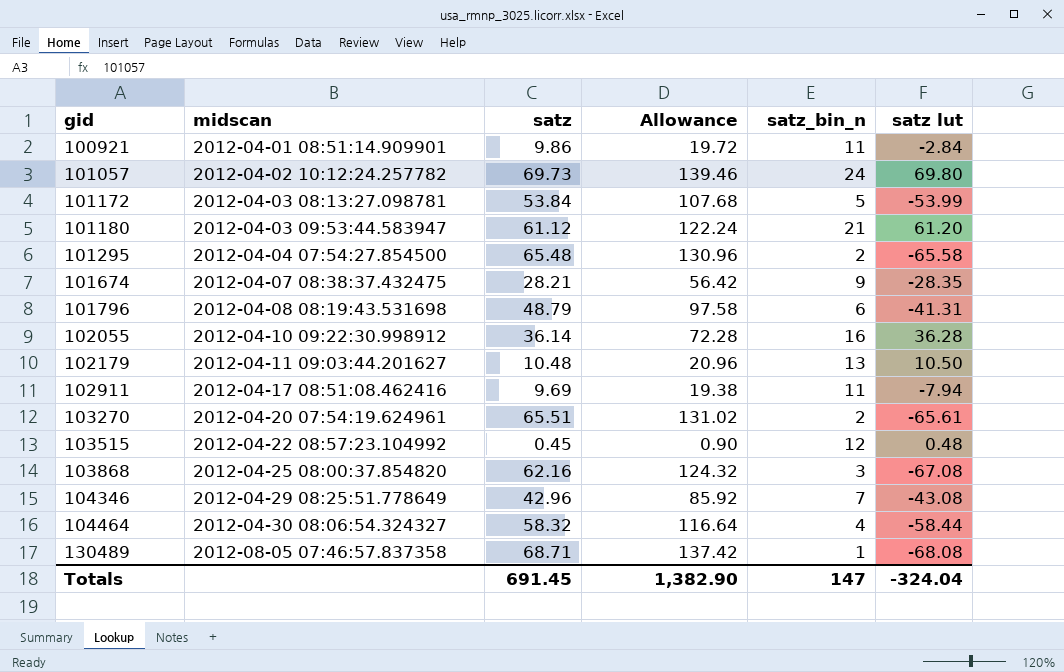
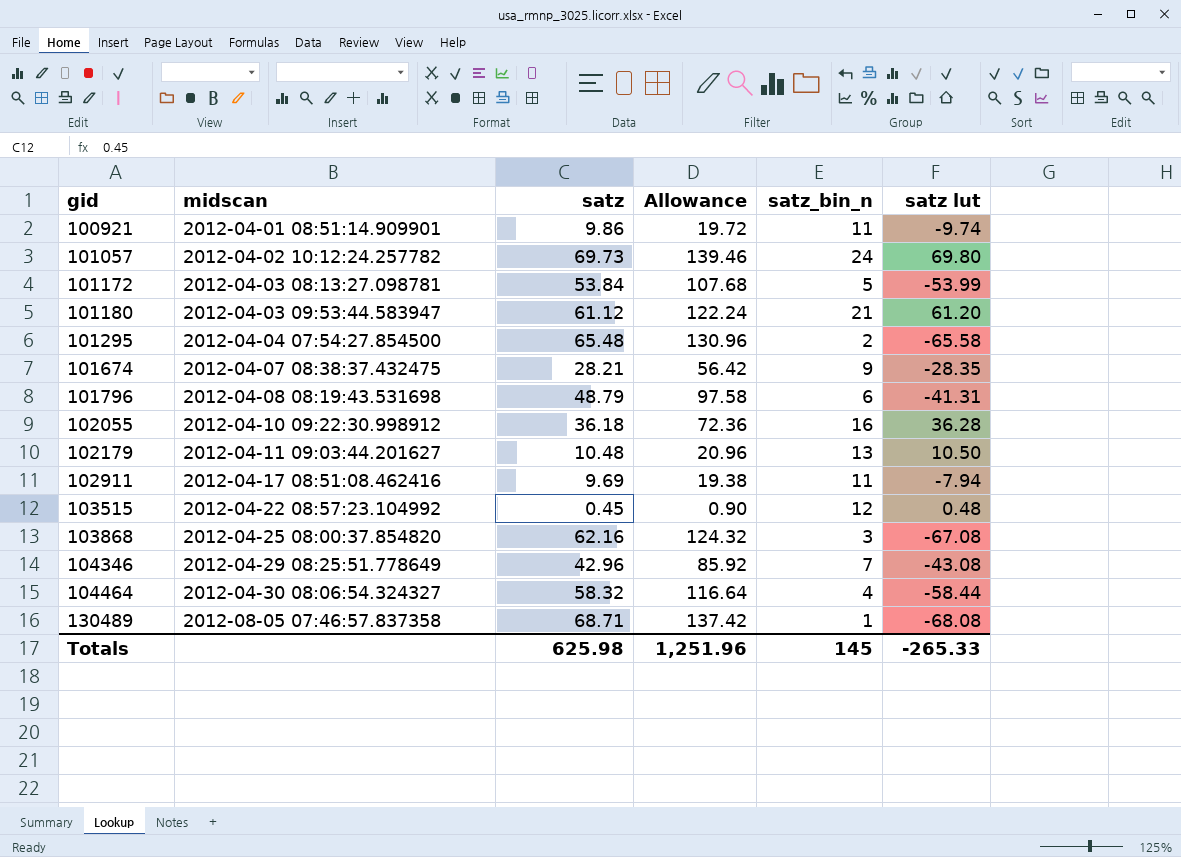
row 103270: 2012-04-20 07:54:19.624961 | 65.51 | 131.02 | 2 | -65.61 -> none
100921 | satz lut: -2.84 -> -9.74
102055 | satz: 36.14 -> 36.18
102055 | Allowance: 72.28 -> 72.36
Totals | satz: 691.45 -> 625.98
Totals | Allowance: 1,382.90 -> 1,251.96
Totals | satz_bin_n: 147 -> 145
Totals | satz lut: -324.04 -> -265.33

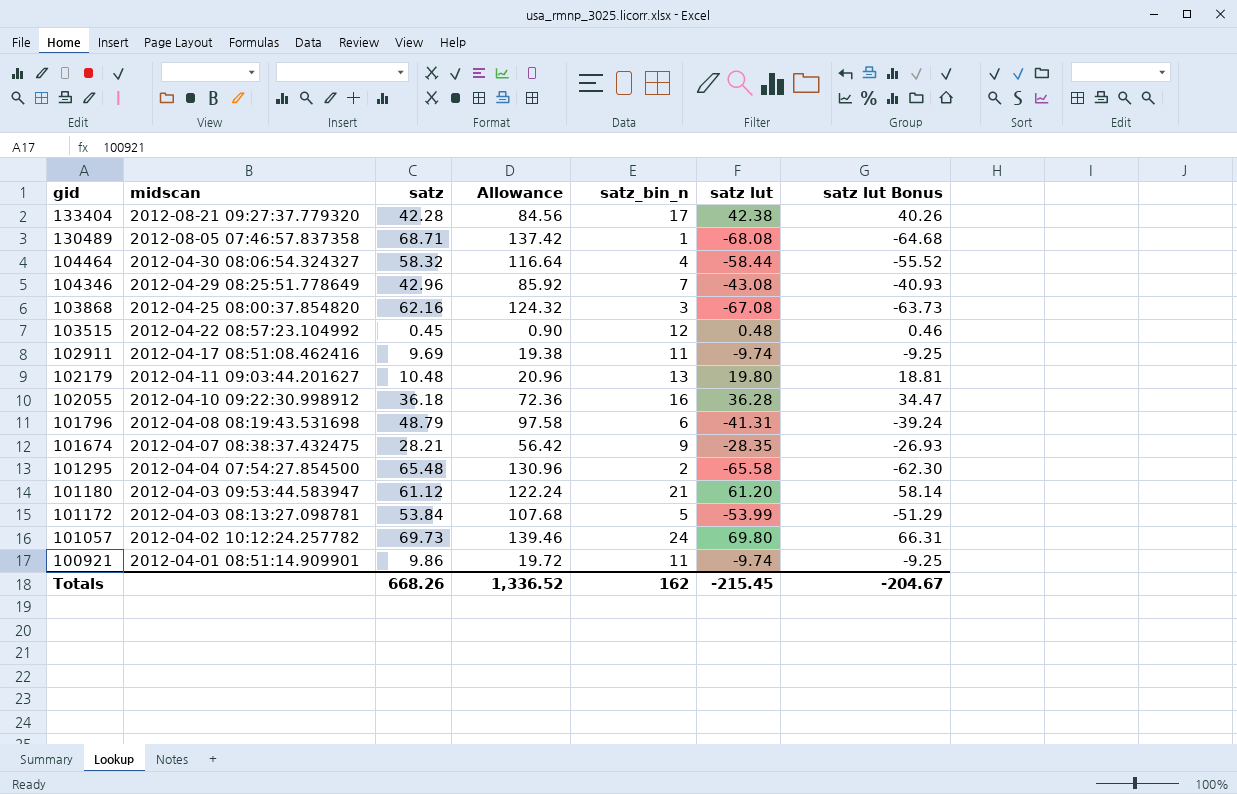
row order: gid ascending -> gid descending
column satz lut Bonus | formula: none -> [satz lut] * 0.95
row 133404: none -> 2012-08-21 09:27:37.779320 | 42.28 | 84.56 | 17 | 42.38 | 40.26
102911 | satz lut: -7.94 -> -9.74
102179 | satz lut: 10.50 -> 19.80
Totals | satz: 625.98 -> 668.26
Totals | Allowance: 1,251.96 -> 1,336.52
Totals | satz_bin_n: 145 -> 162
Totals | satz lut: -265.33 -> -215.45

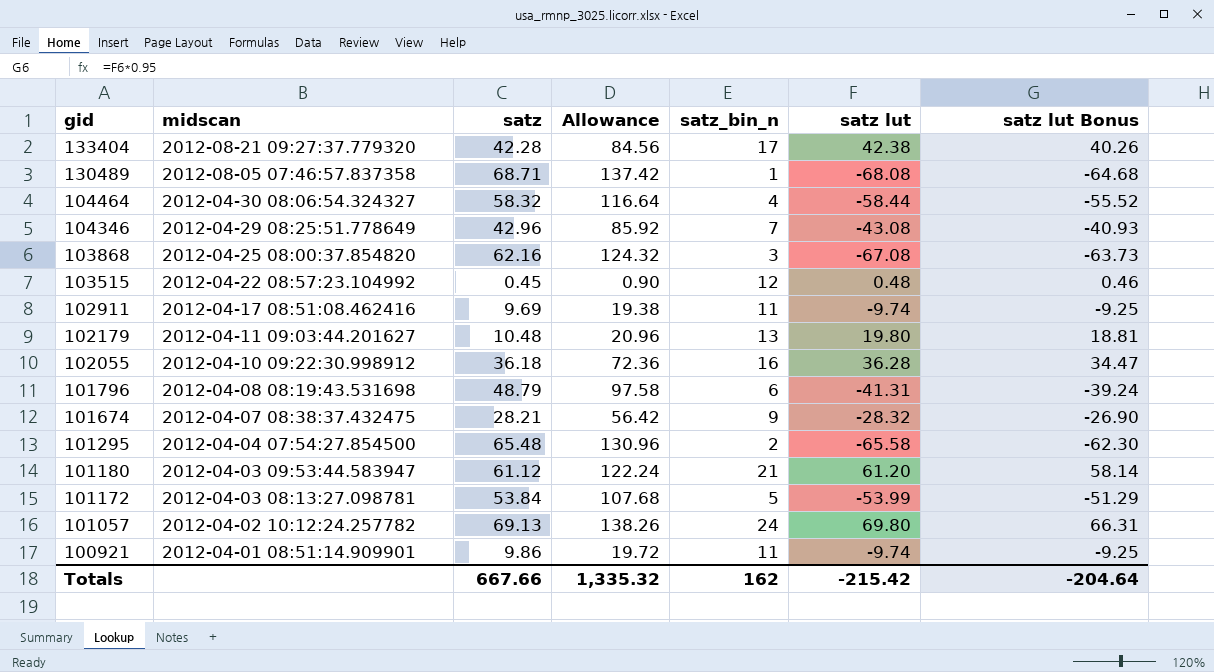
101674 | satz lut: -28.35 -> -28.32
101674 | satz lut Bonus: -26.93 -> -26.90
101057 | satz: 69.73 -> 69.13
101057 | Allowance: 139.46 -> 138.26
Totals | satz: 668.26 -> 667.66
Totals | Allowance: 1,336.52 -> 1,335.32
Totals | satz lut: -215.45 -> -215.42
Totals | satz lut Bonus: -204.67 -> -204.64

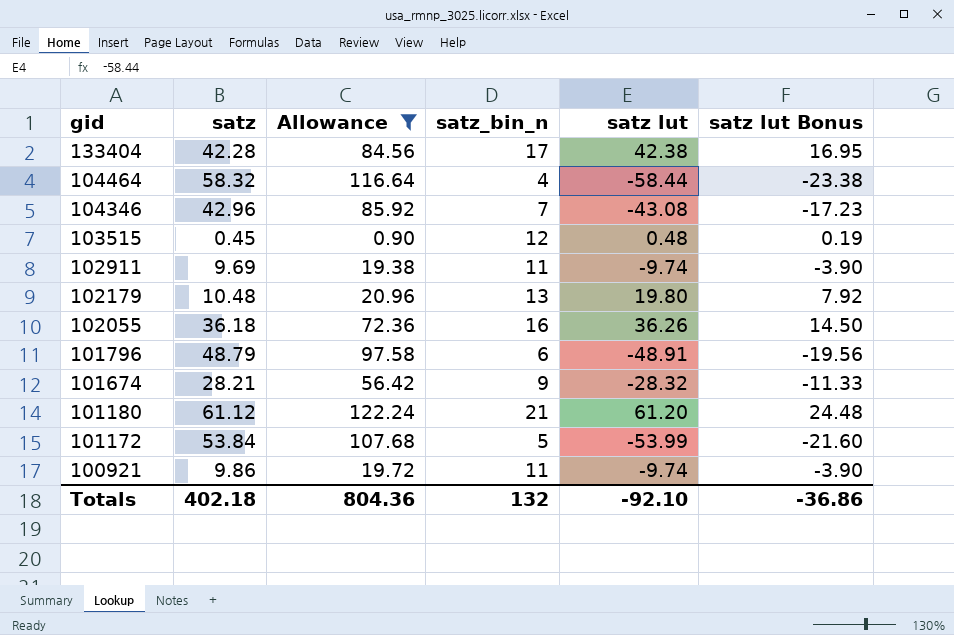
filter: none -> Allowance <= 122.24
column midscan | position: 2 -> none
column satz lut Bonus | formula: [satz lut] * 0.95 -> [satz lut] * 0.4
102055 | satz lut: 36.28 -> 36.26
101796 | satz lut: -41.31 -> -48.91
Totals | satz: 667.66 -> 402.18
Totals | Allowance: 1,335.32 -> 804.36
Totals | satz_bin_n: 162 -> 132
Totals | satz lut: -215.42 -> -92.10
Totals | satz lut Bonus: -204.64 -> -36.86

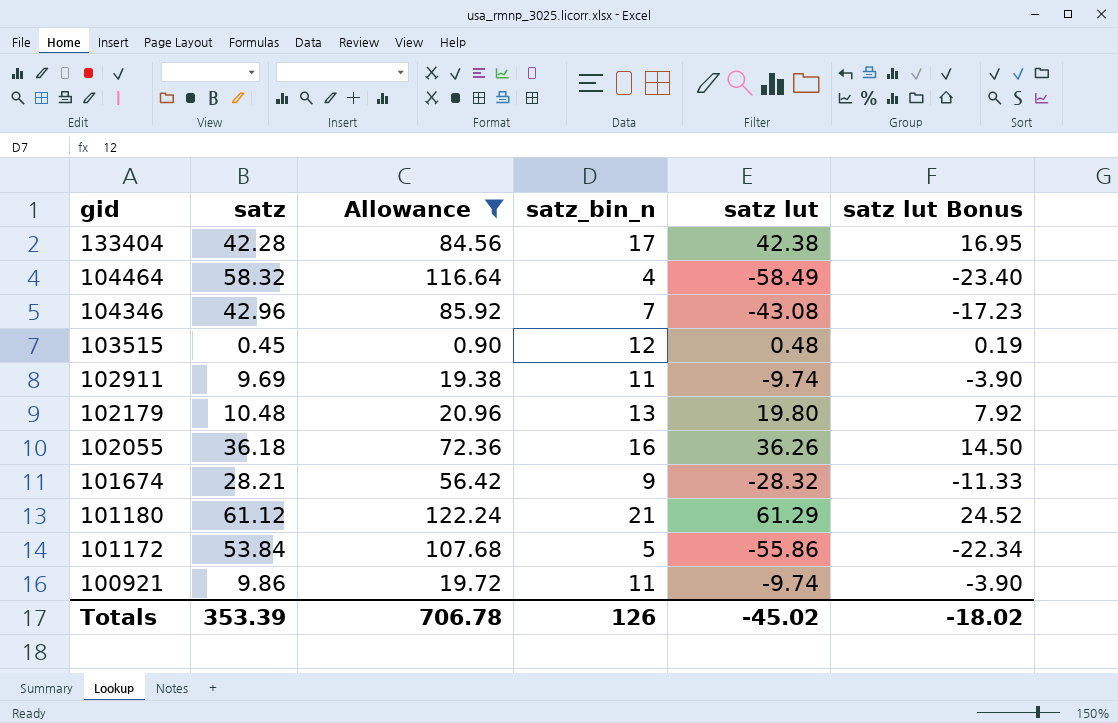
row 101796: 48.79 | 97.58 | 6 | -48.91 | -19.56 -> none
104464 | satz lut: -58.44 -> -58.49
104464 | satz lut Bonus: -23.38 -> -23.40
101180 | satz lut: 61.20 -> 61.29
101180 | satz lut Bonus: 24.48 -> 24.52
101172 | satz lut: -53.99 -> -55.86
101172 | satz lut Bonus: -21.60 -> -22.34
Totals | satz: 402.18 -> 353.39
Totals | Allowance: 804.36 -> 706.78
Totals | satz_bin_n: 132 -> 126
Totals | satz lut: -92.10 -> -45.02
Totals | satz lut Bonus: -36.86 -> -18.02

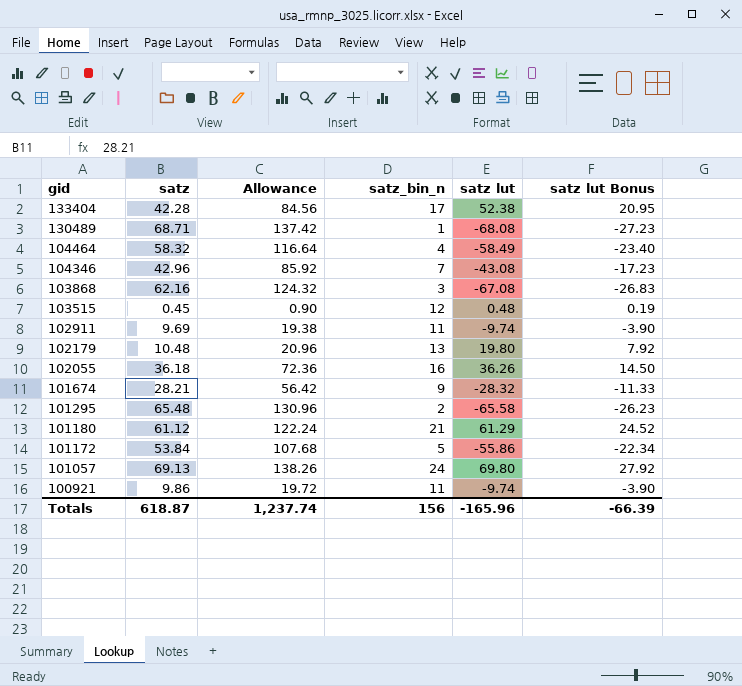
filter: Allowance <= 122.24 -> none
133404 | satz lut: 42.38 -> 52.38
133404 | satz lut Bonus: 16.95 -> 20.95
Totals | satz: 353.39 -> 618.87
Totals | Allowance: 706.78 -> 1,237.74
Totals | satz_bin_n: 126 -> 156
Totals | satz lut: -45.02 -> -165.96
Totals | satz lut Bonus: -18.02 -> -66.39

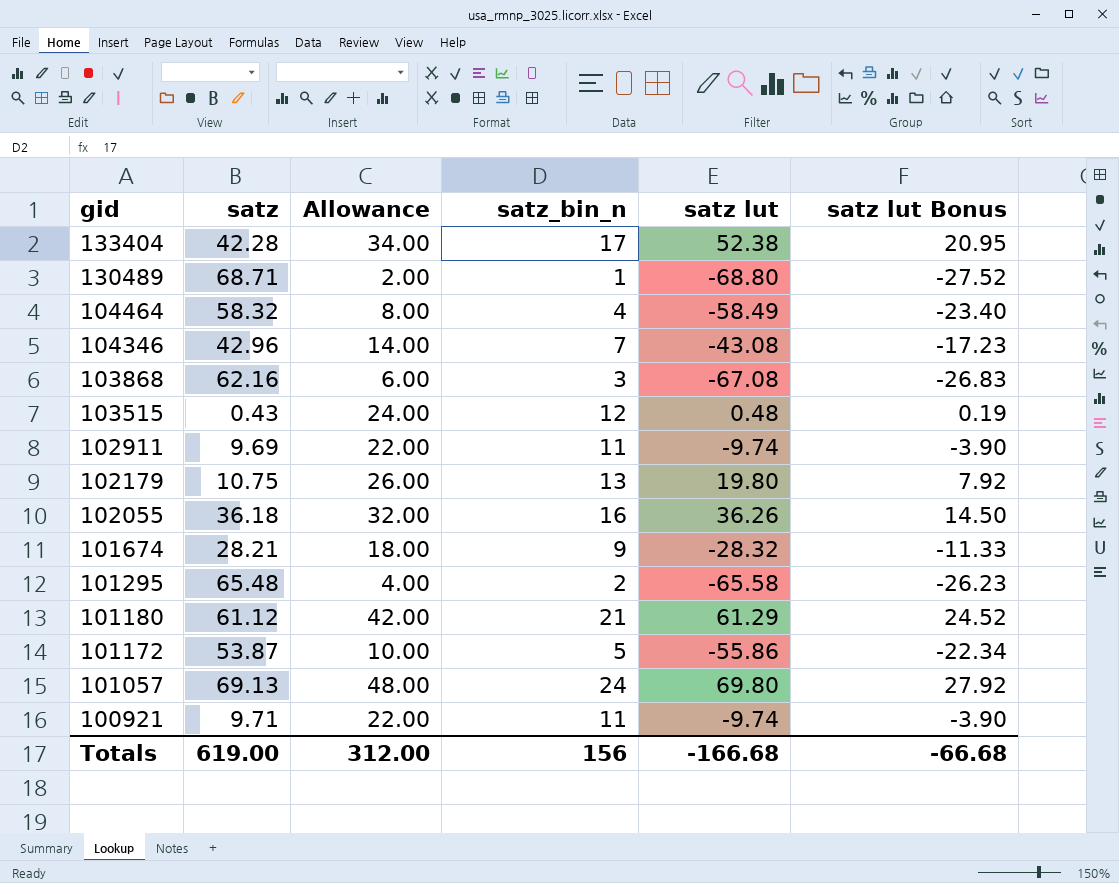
column Allowance | formula: [satz] * 2 -> [satz_bin_n] * 2
130489 | satz lut: -68.08 -> -68.80
130489 | satz lut Bonus: -27.23 -> -27.52
103515 | satz: 0.45 -> 0.43
102179 | satz: 10.48 -> 10.75
101172 | satz: 53.84 -> 53.87
100921 | satz: 9.86 -> 9.71
Totals | satz: 618.87 -> 619.00
Totals | Allowance: 1,237.74 -> 312.00
Totals | satz lut: -165.96 -> -166.68
Totals | satz lut Bonus: -66.39 -> -66.68

